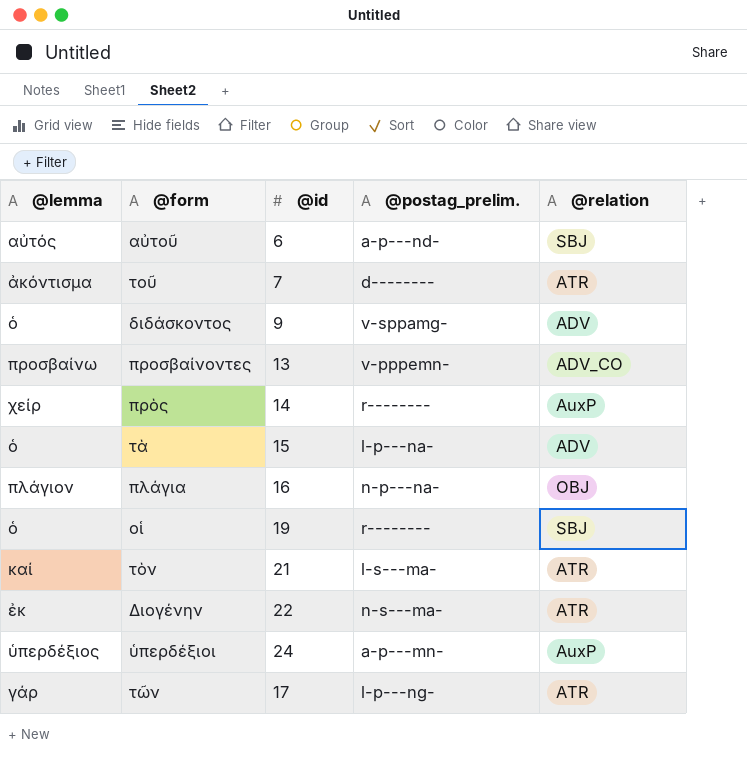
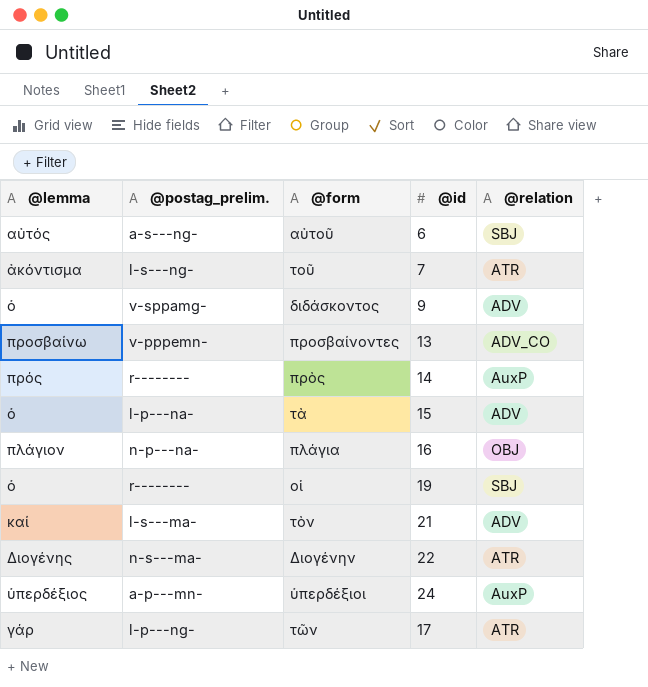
column @postag_prelim. | position: 4 -> 2
αὐτοῦ | @postag_prelim.: a-p---nd- -> a-s---ng-
τοῦ | @postag_prelim.: d-------- -> l-s---ng-
πρὸς | @lemma: χείρ -> πρός
τὸν | @relation: ATR -> ADV
Διογένην | @lemma: ἐκ -> Διογένης

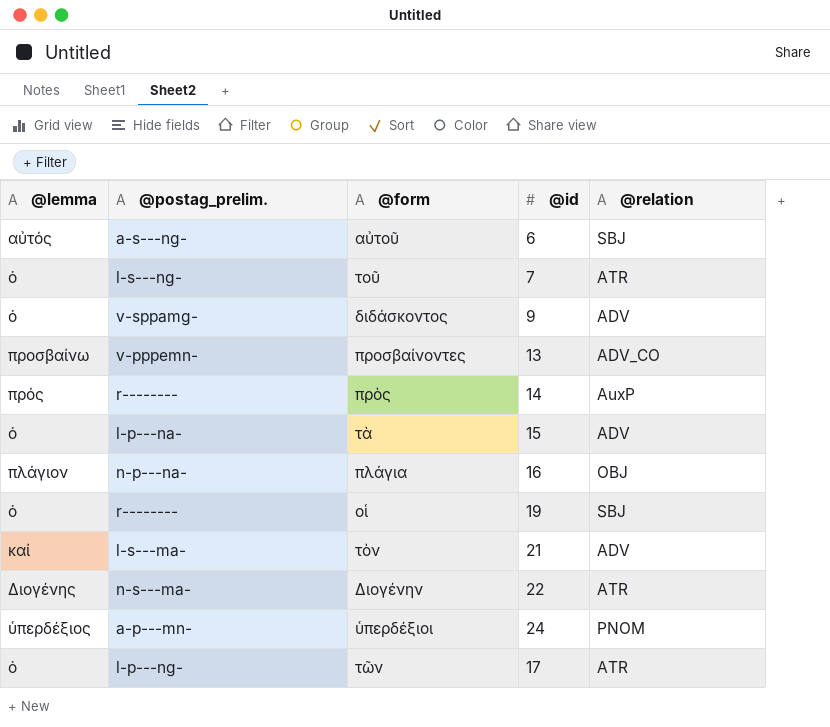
τοῦ | @lemma: ἀκόντισμα -> ὁ
ὑπερδέξιοι | @relation: AuxP -> PNOM
τῶν | @lemma: γάρ -> ὁ

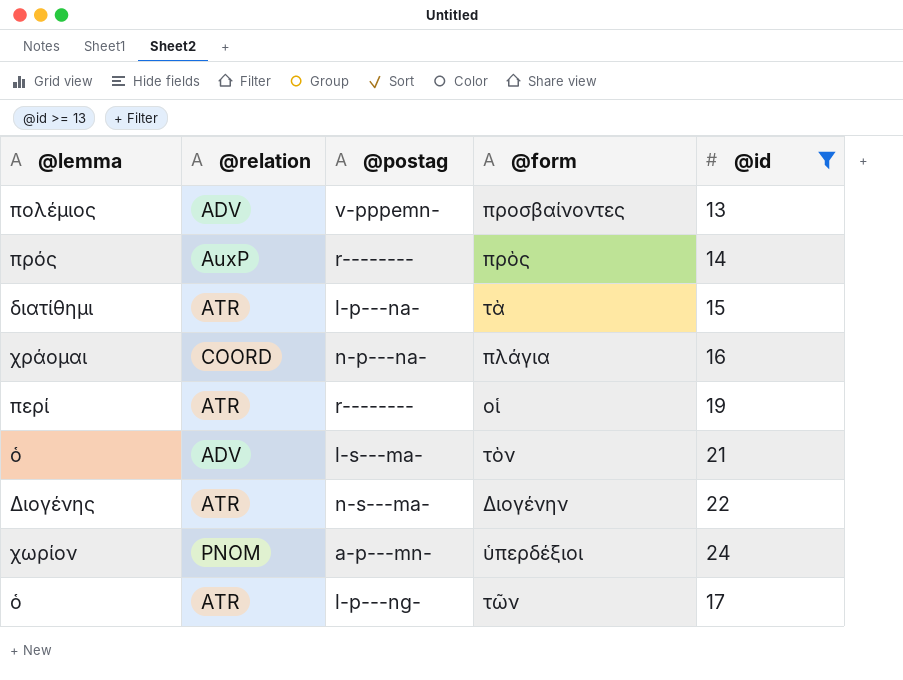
filter: none -> @id >= 13
column @relation | position: 5 -> 2
column name: @postag_prelim. -> @postag
προσβαίνοντες | @lemma: προσβαίνω -> πολέμιος
προσβαίνοντες | @relation: ADV_CO -> ADV
τὰ | @lemma: ὁ -> διατίθημι
τὰ | @relation: ADV -> ATR
πλάγια | @lemma: πλάγιον -> χράομαι
πλάγια | @relation: OBJ -> COORD
οἱ | @lemma: ὁ -> περί
οἱ | @relation: SBJ -> ATR
τὸν | @lemma: καί -> ὁ
ὑπερδέξιοι | @lemma: ὑπερδέξιος -> χωρίον

